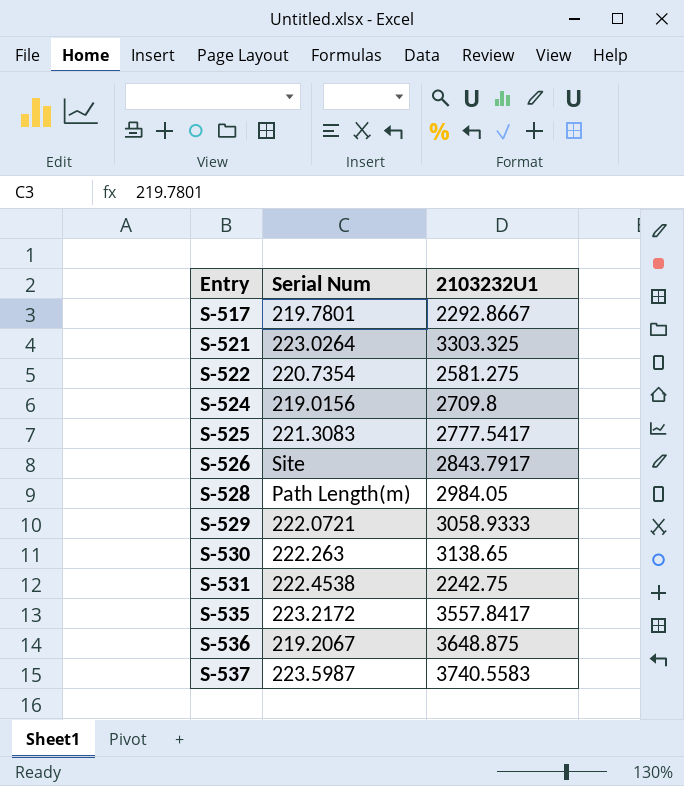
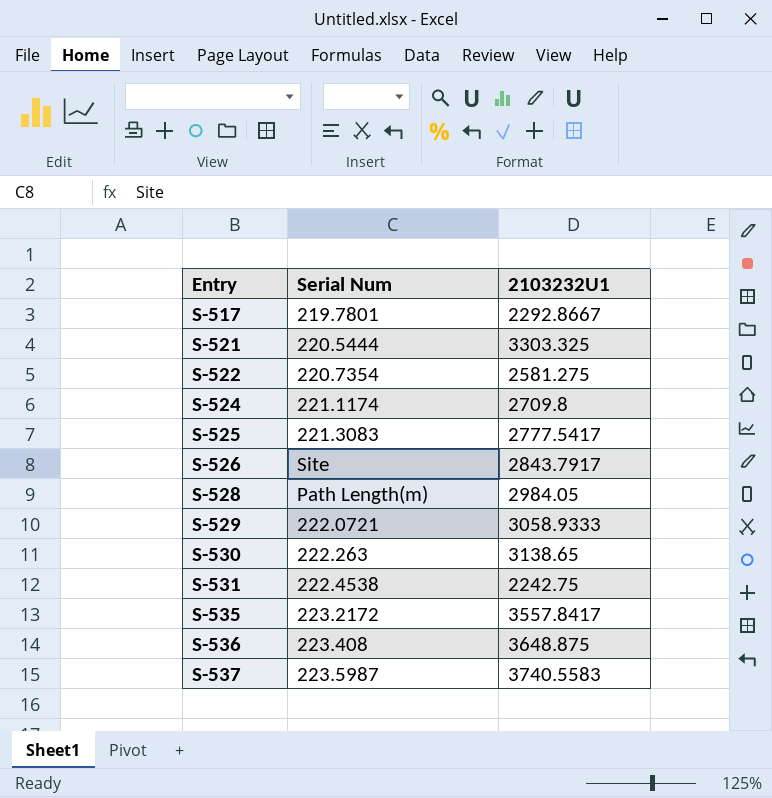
S-521 | Serial Num: 223.0264 -> 220.5444
S-524 | Serial Num: 219.0156 -> 221.1174
S-536 | Serial Num: 219.2067 -> 223.408

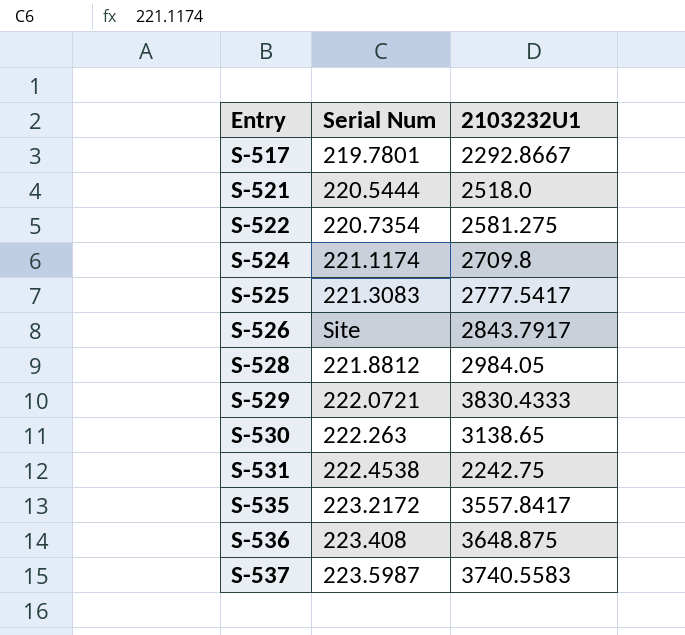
S-521 | 2103232U1: 3303.325 -> 2518.0
S-528 | Serial Num: Path Length(m) -> 221.8812
S-529 | 2103232U1: 3058.9333 -> 3830.4333

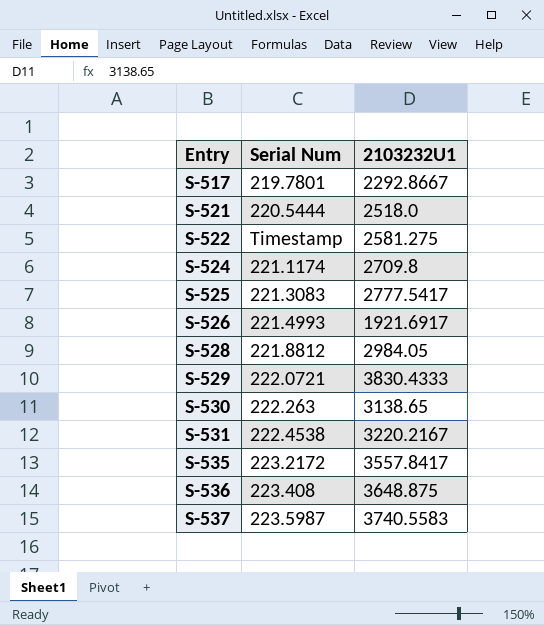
S-522 | Serial Num: 220.7354 -> Timestamp
S-526 | Serial Num: Site -> 221.4993
S-526 | 2103232U1: 2843.7917 -> 1921.6917
S-531 | 2103232U1: 2242.75 -> 3220.2167

